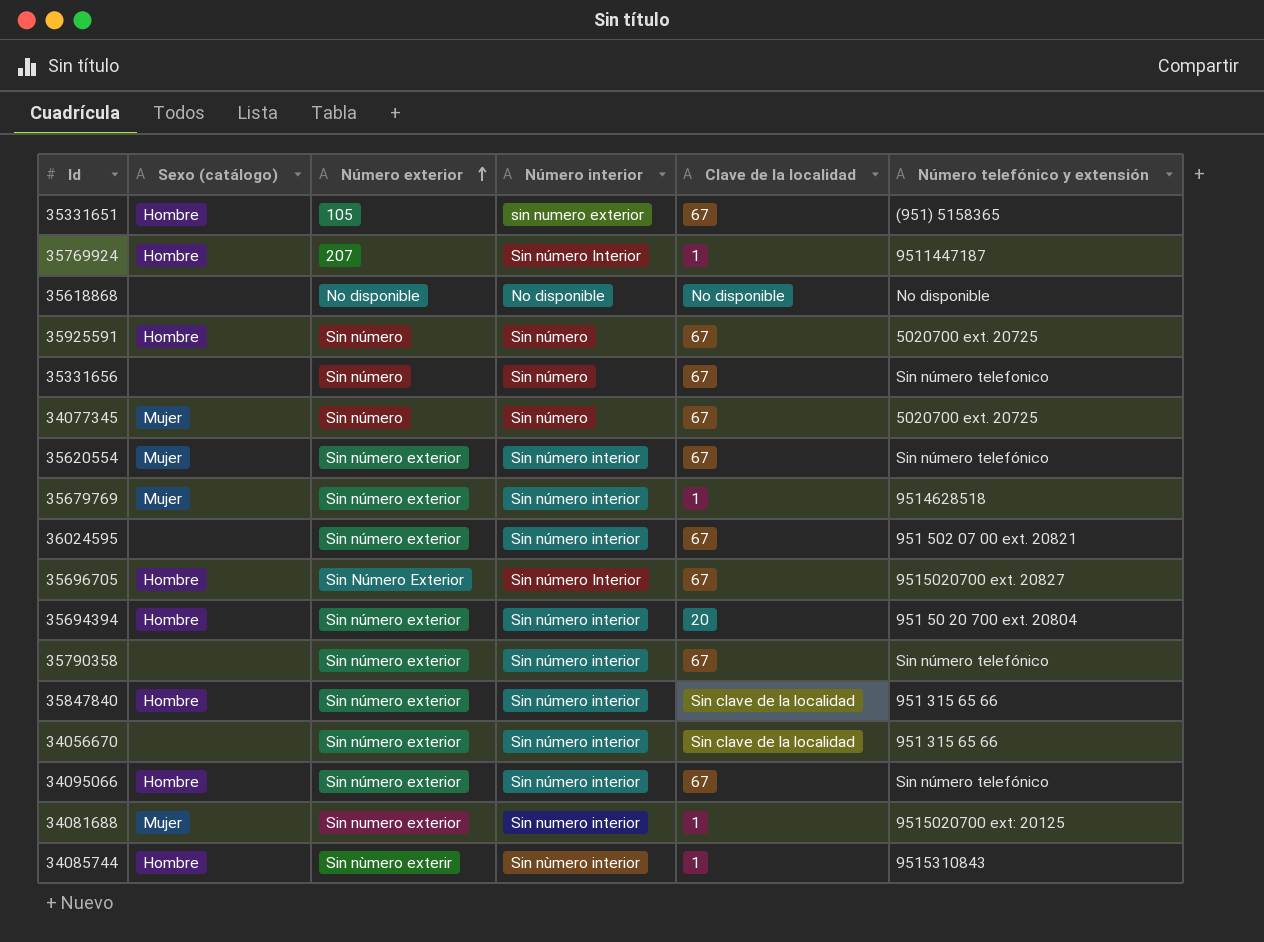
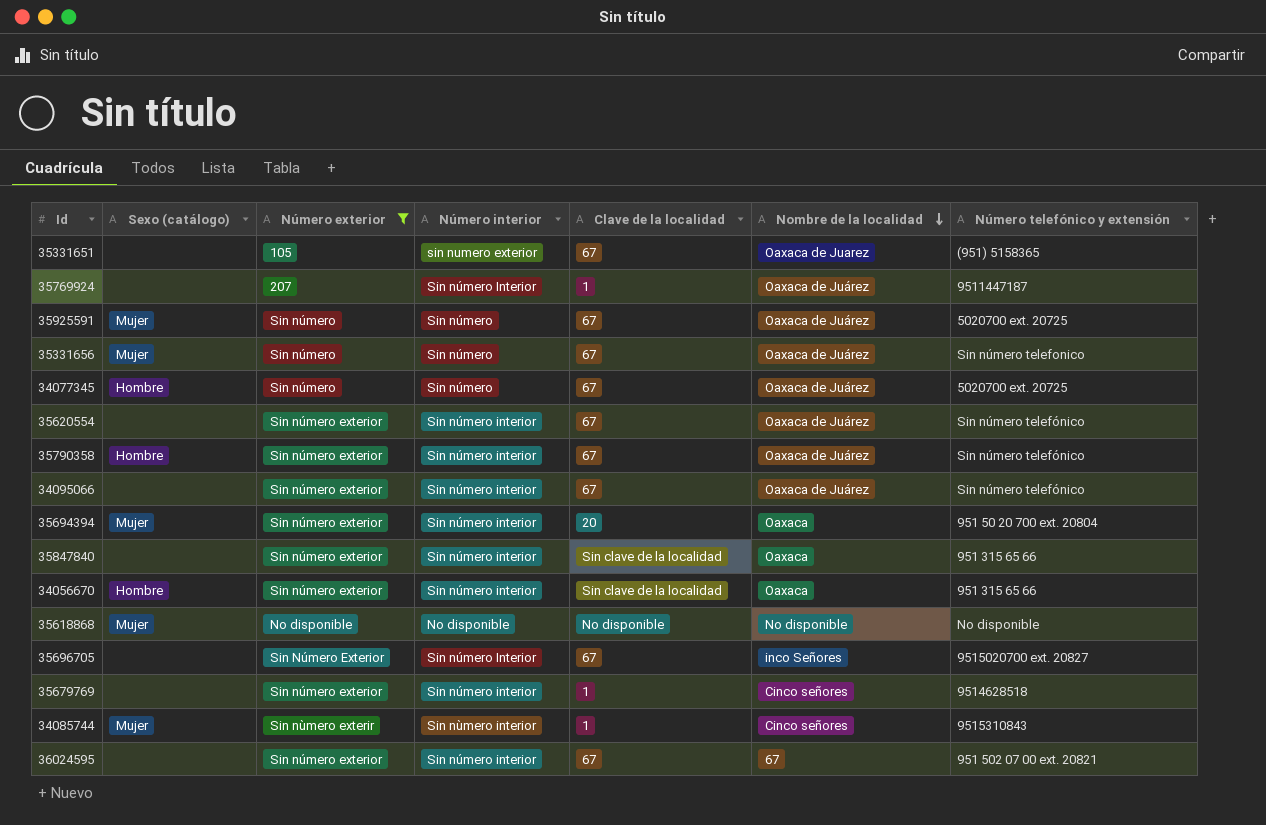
filter: none -> Número exterior != Sin numero exterior
row order: Número exterior ascending -> Nombre de la localidad descending
column Nombre de la localidad | position: none -> 6
35331651 | Sexo (catálogo): Hombre -> none
35769924 | Sexo (catálogo): Hombre -> none
35925591 | Sexo (catálogo): Hombre -> Mujer
35331656 | Sexo (catálogo): none -> Mujer
34077345 | Sexo (catálogo): Mujer -> Hombre
35620554 | Sexo (catálogo): Mujer -> none
35790358 | Sexo (catálogo): none -> Hombre
34095066 | Sexo (catálogo): Hombre -> none
35694394 | Sexo (catálogo): Hombre -> Mujer
35847840 | Sexo (catálogo): Hombre -> none
34056670 | Sexo (catálogo): none -> Hombre
35618868 | Sexo (catálogo): none -> Mujer
35696705 | Sexo (catálogo): Hombre -> none
35679769 | Sexo (catálogo): Mujer -> none
34085744 | Sexo (catálogo): Hombre -> Mujer

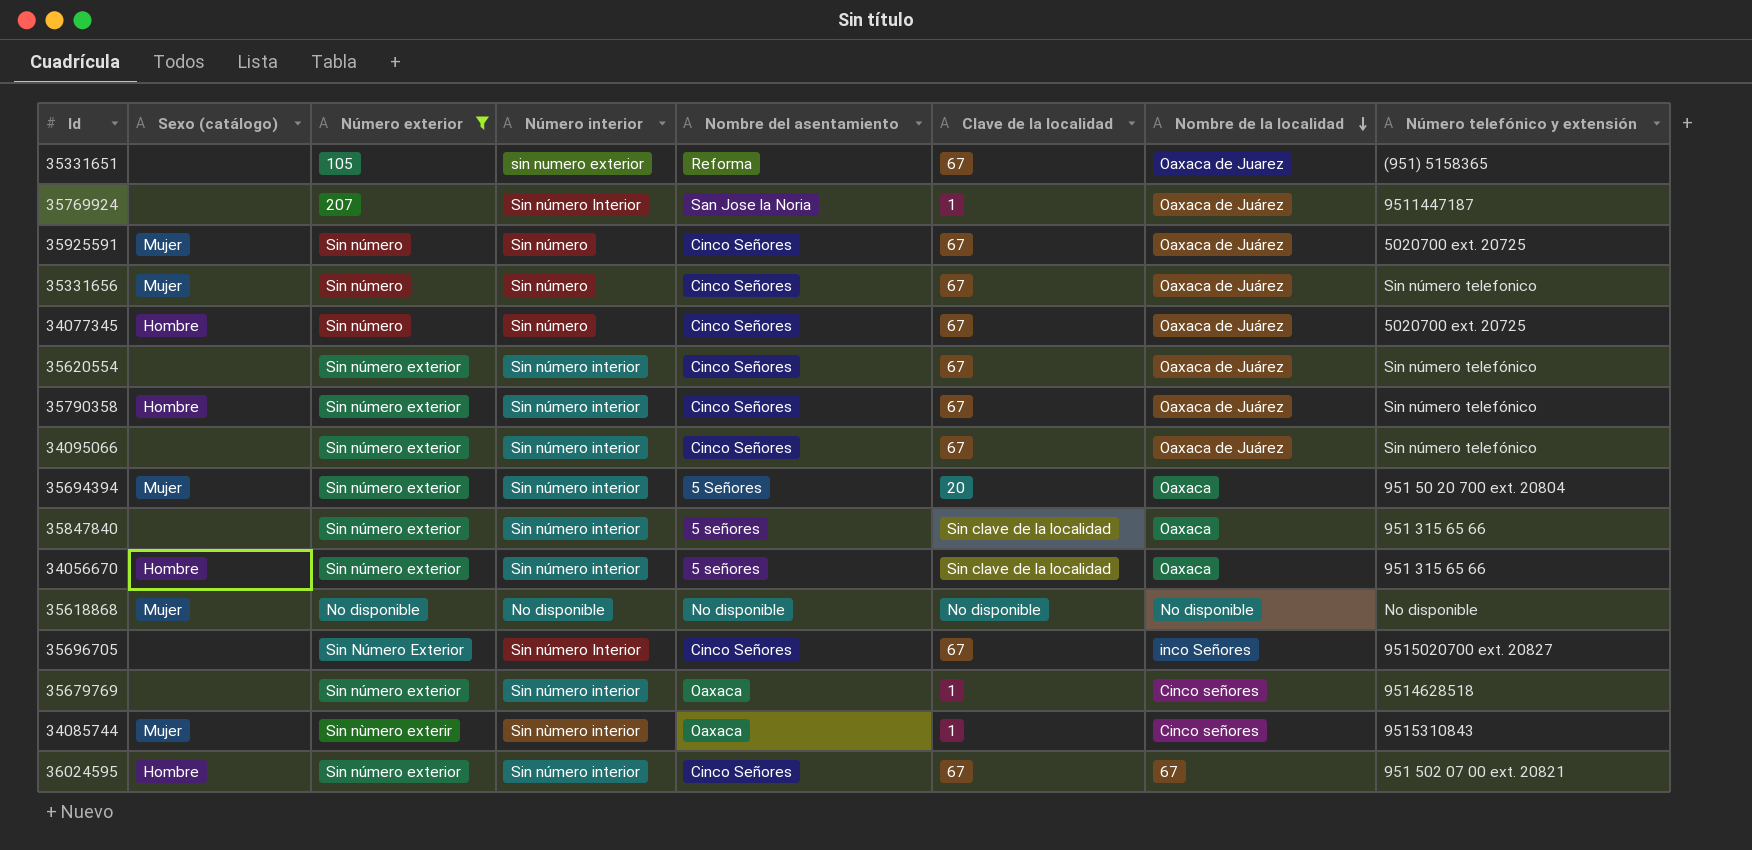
column Nombre del asentamiento | position: none -> 5
36024595 | Sexo (catálogo): none -> Hombre

